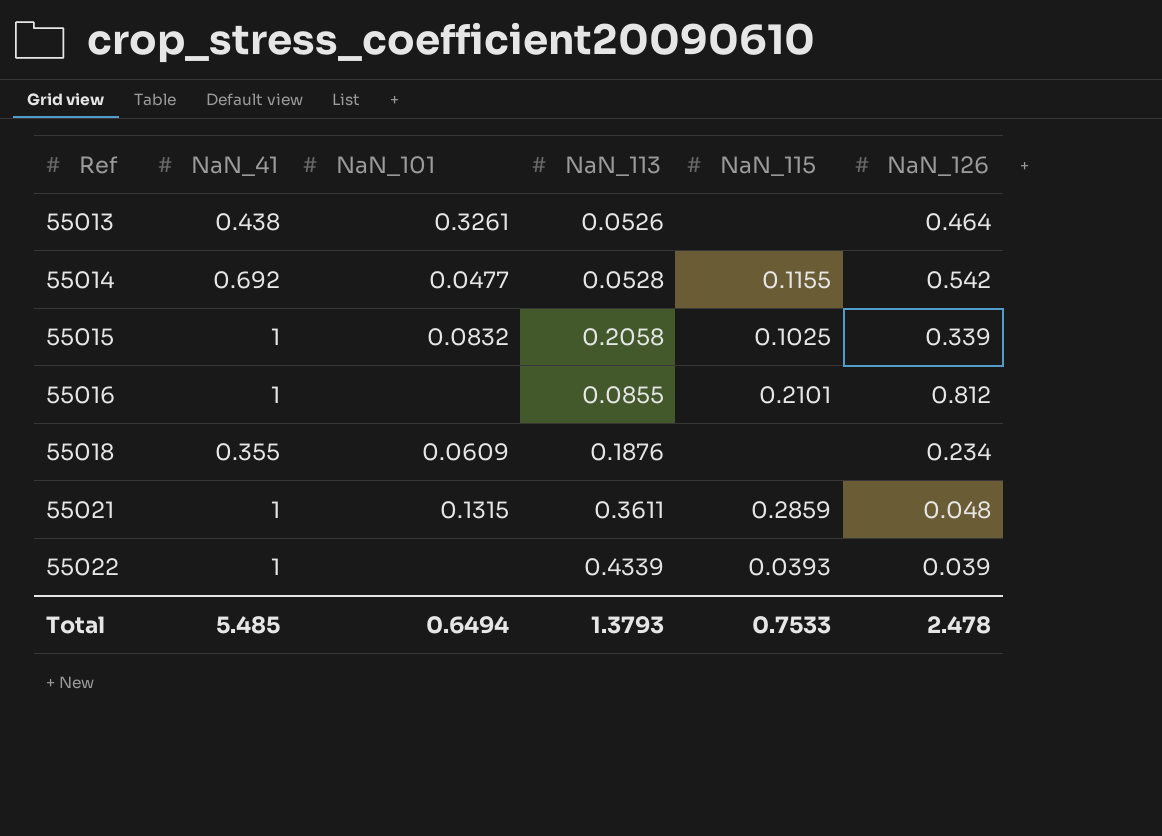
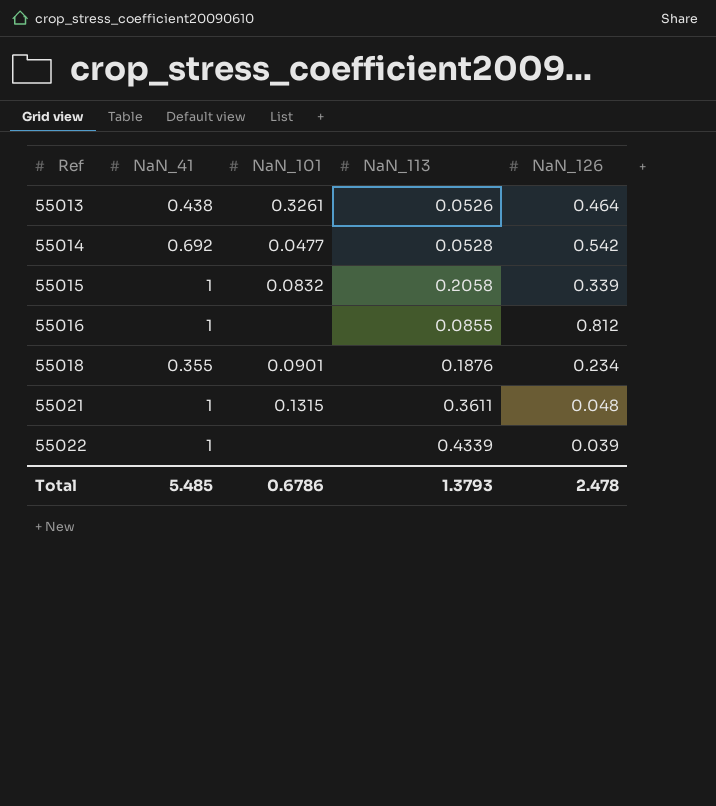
column NaN_115 | position: 5 -> none
55018 | NaN_101: 0.0609 -> 0.0901
Total | NaN_101: 0.6494 -> 0.6786

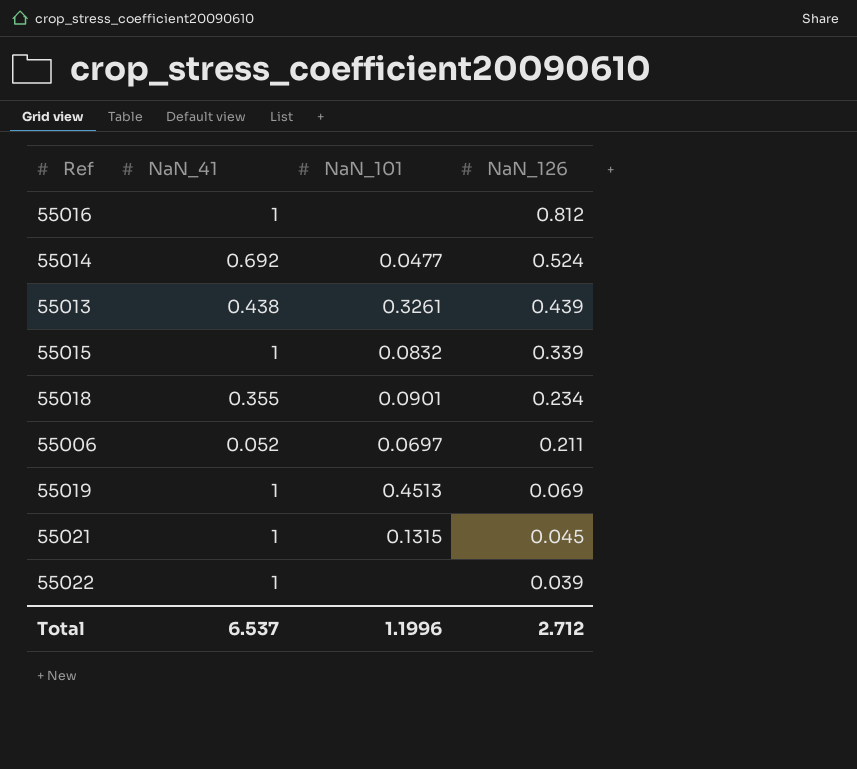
row order: Ref ascending -> NaN_126 descending
column NaN_113 | position: 4 -> none
55014 | NaN_126: 0.542 -> 0.524
55013 | NaN_126: 0.464 -> 0.439
row 55006: none -> 0.052 | 0.0697 | 0.211
row 55019: none -> 1 | 0.4513 | 0.069
55021 | NaN_126: 0.048 -> 0.045
Total | NaN_41: 5.485 -> 6.537
Total | NaN_101: 0.6786 -> 1.1996
Total | NaN_126: 2.478 -> 2.712

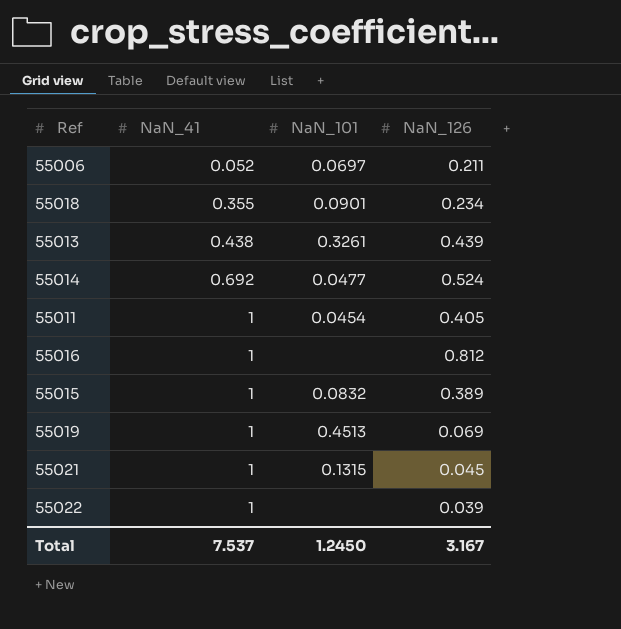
row order: NaN_126 descending -> NaN_41 ascending
row 55011: none -> 1 | 0.0454 | 0.405
55015 | NaN_126: 0.339 -> 0.389
Total | NaN_41: 6.537 -> 7.537
Total | NaN_101: 1.1996 -> 1.2450
Total | NaN_126: 2.712 -> 3.167

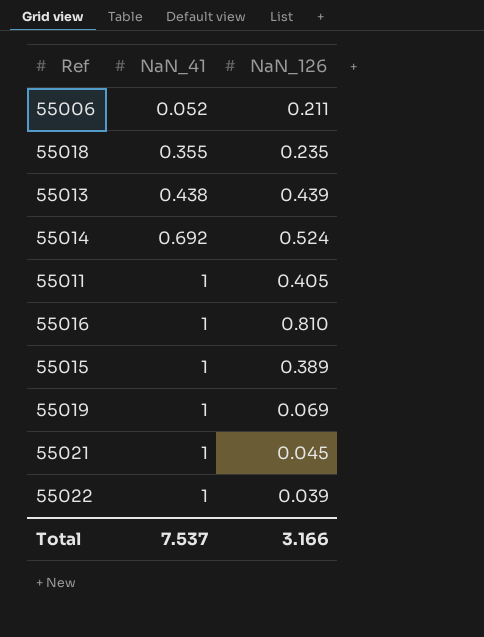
column NaN_101 | position: 3 -> none
55018 | NaN_126: 0.234 -> 0.235
55016 | NaN_126: 0.812 -> 0.810
Total | NaN_126: 3.167 -> 3.166

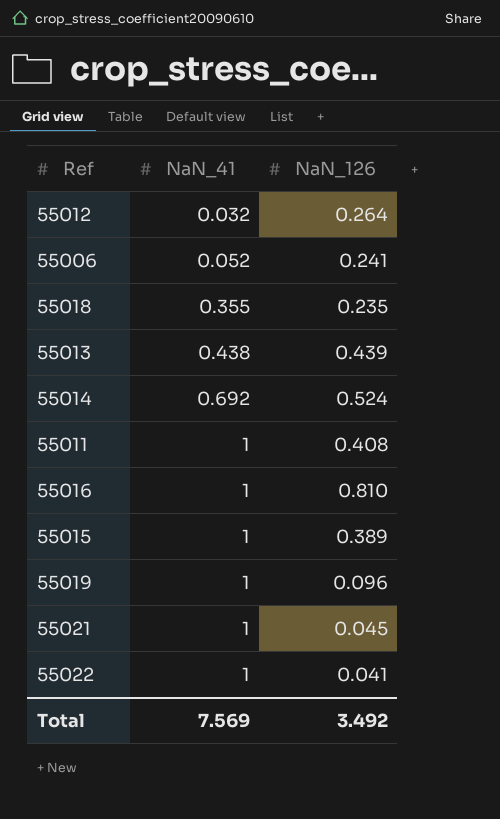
row 55012: none -> 0.032 | 0.264
55006 | NaN_126: 0.211 -> 0.241
55011 | NaN_126: 0.405 -> 0.408
55019 | NaN_126: 0.069 -> 0.096
55022 | NaN_126: 0.039 -> 0.041
Total | NaN_41: 7.537 -> 7.569
Total | NaN_126: 3.166 -> 3.492

